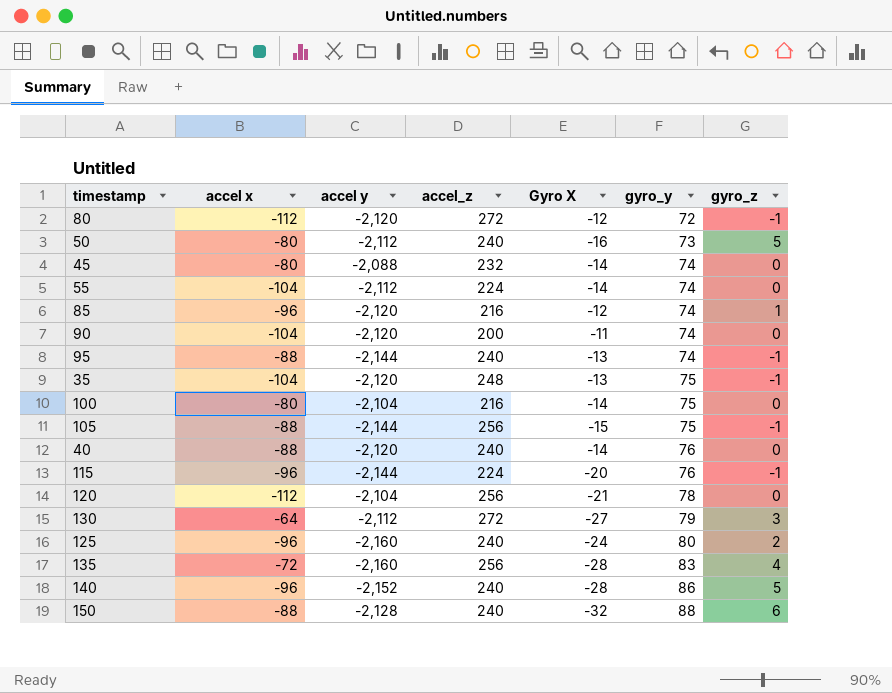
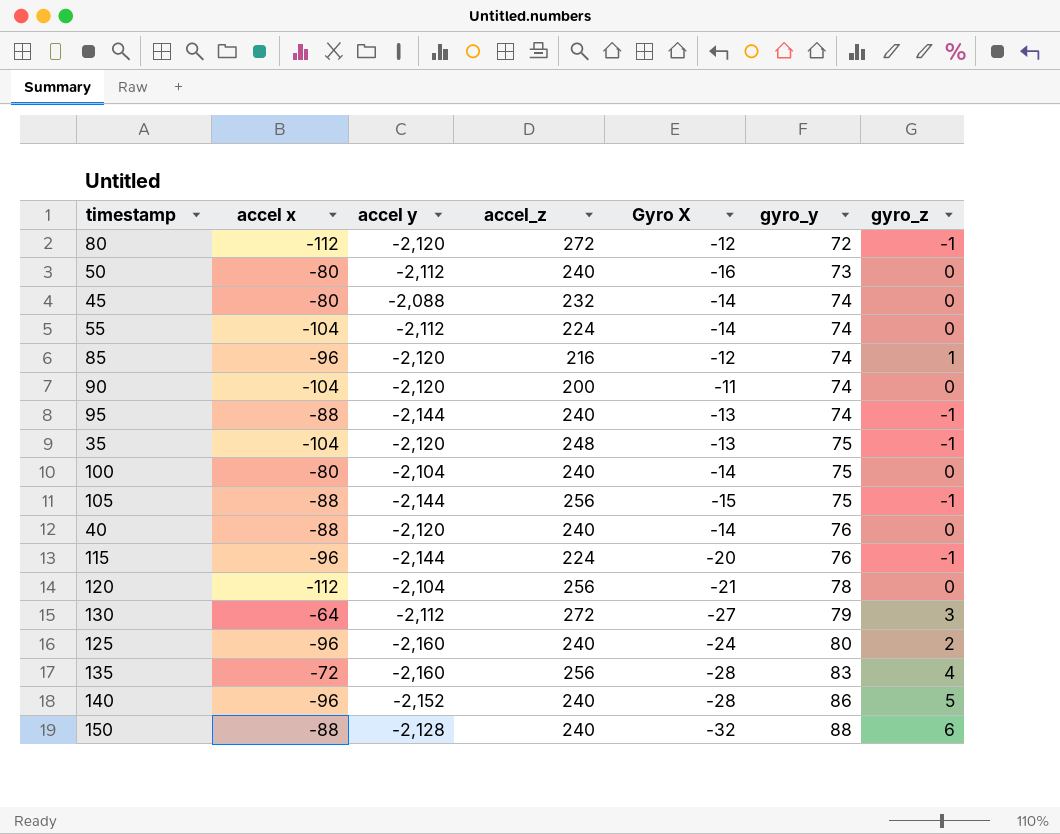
50 | gyro_z: 5 -> 0
100 | accel_z: 216 -> 240

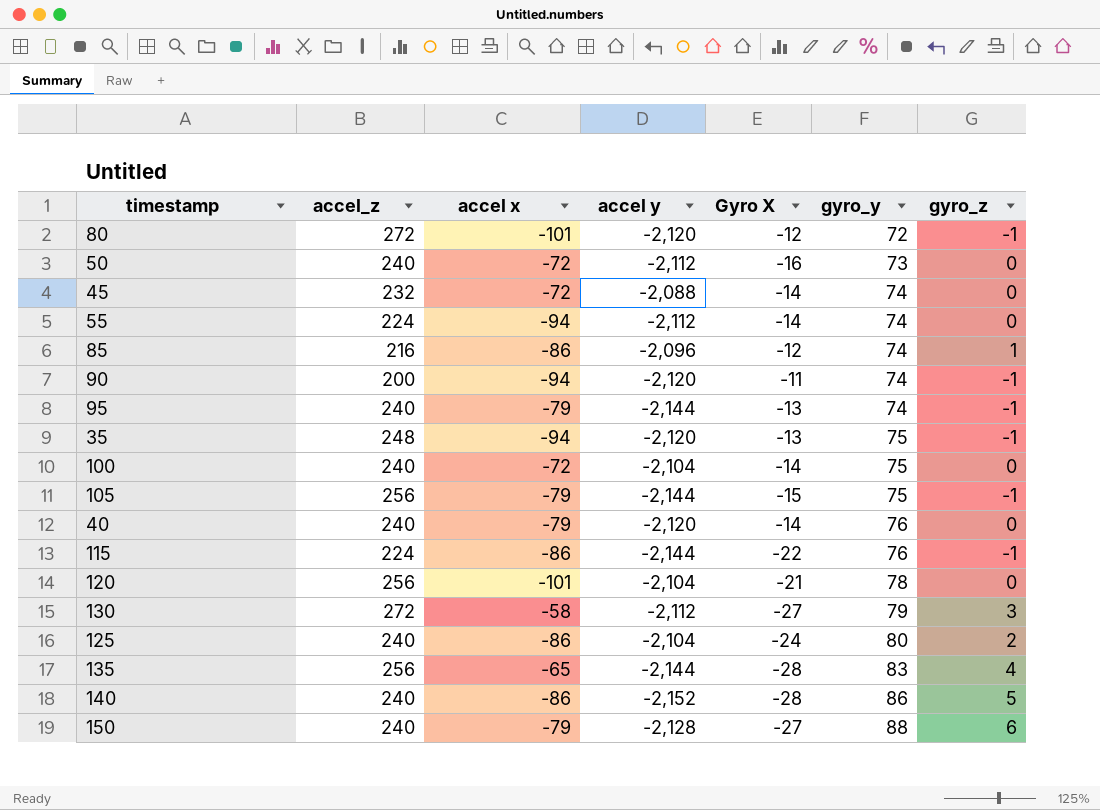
column accel_z | position: 4 -> 2
80 | accel x: -112 -> -101
50 | accel x: -80 -> -72
45 | accel x: -80 -> -72
55 | accel x: -104 -> -94
85 | accel x: -96 -> -86
85 | accel y: -2,120 -> -2,096
90 | accel x: -104 -> -94
90 | gyro_z: 0 -> -1
95 | accel x: -88 -> -79
35 | accel x: -104 -> -94
100 | accel x: -80 -> -72
105 | accel x: -88 -> -79
40 | accel x: -88 -> -79
115 | accel x: -96 -> -86
115 | Gyro X: -20 -> -22
120 | accel x: -112 -> -101
130 | accel x: -64 -> -58
125 | accel x: -96 -> -86
125 | accel y: -2,160 -> -2,104
135 | accel x: -72 -> -65
135 | accel y: -2,160 -> -2,144
140 | accel x: -96 -> -86
150 | accel x: -88 -> -79
150 | Gyro X: -32 -> -27

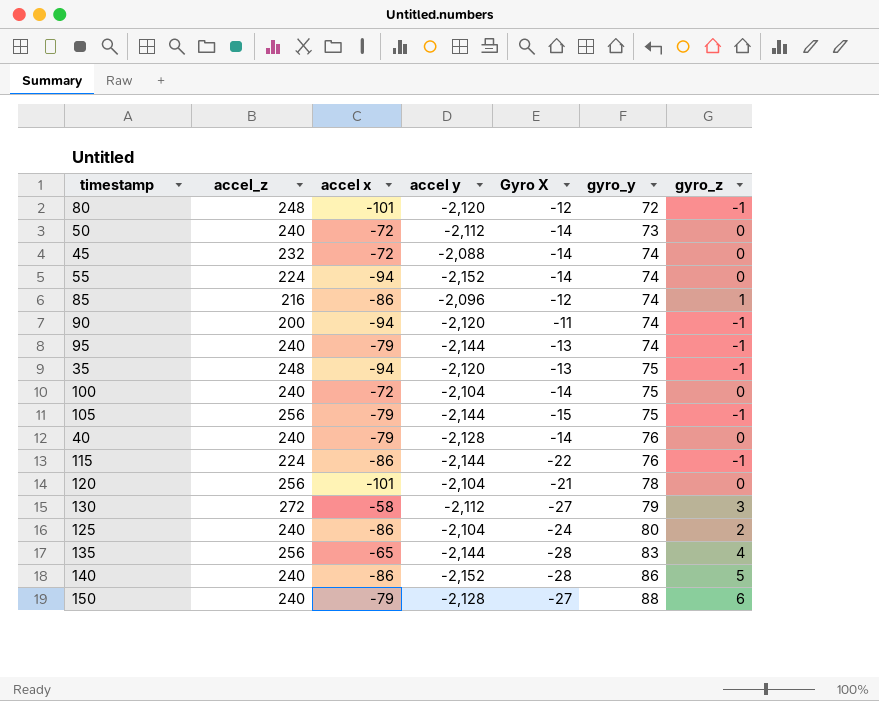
80 | accel_z: 272 -> 248
50 | Gyro X: -16 -> -14
55 | accel y: -2,112 -> -2,152
40 | accel y: -2,120 -> -2,128

